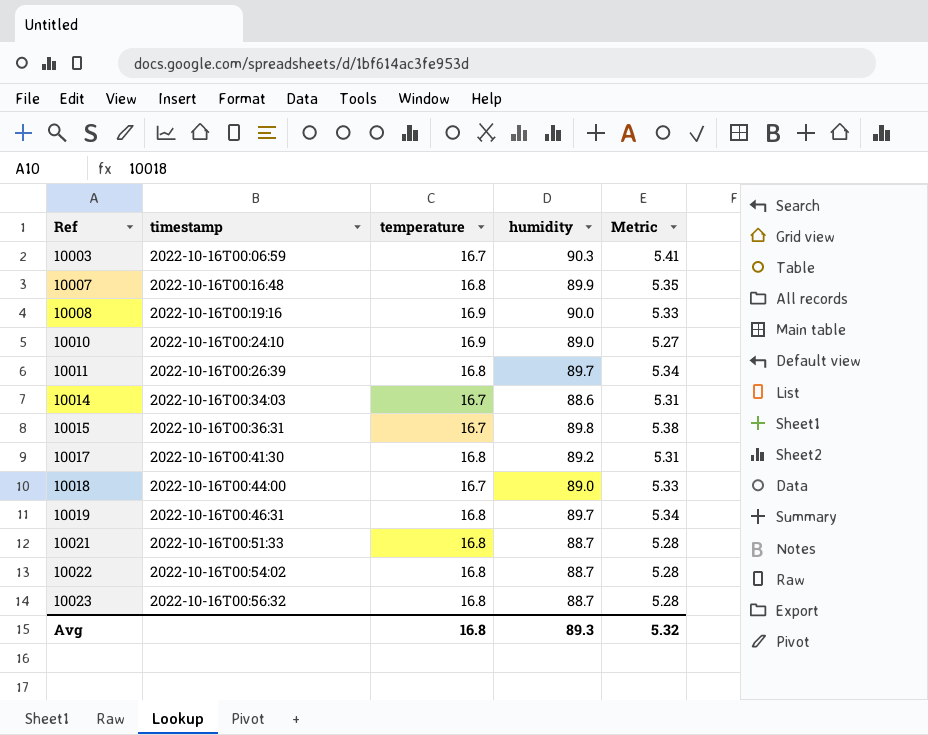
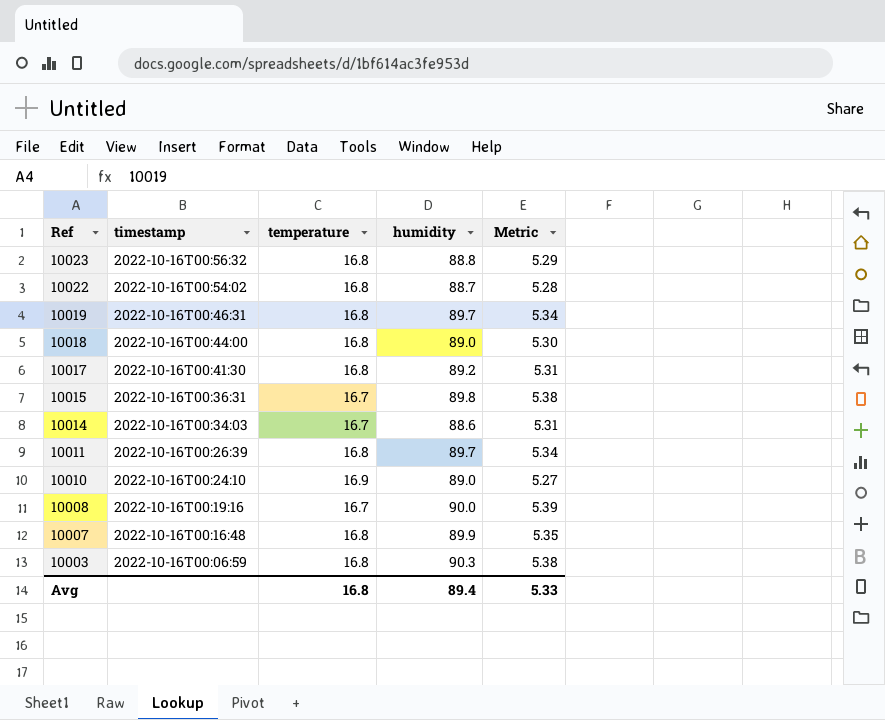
row order: Ref ascending -> Ref descending
row 10021: 2022-10-16T00:51:33 | 16.8 | 88.7 | 5.28 -> none
10023 | humidity: 88.7 -> 88.8
10023 | Metric: 5.28 -> 5.29
10018 | temperature: 16.7 -> 16.8
10018 | Metric: 5.33 -> 5.30
10008 | temperature: 16.9 -> 16.7
10008 | Metric: 5.33 -> 5.39
10003 | temperature: 16.7 -> 16.8
10003 | Metric: 5.41 -> 5.38
Avg | humidity: 89.3 -> 89.4
Avg | Metric: 5.32 -> 5.33

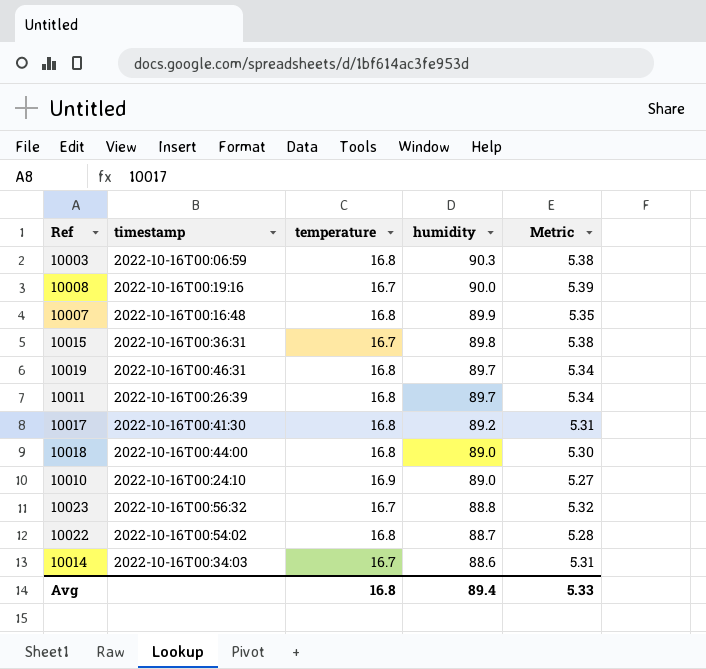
row order: Ref descending -> humidity descending
10023 | temperature: 16.8 -> 16.7
10023 | Metric: 5.29 -> 5.32

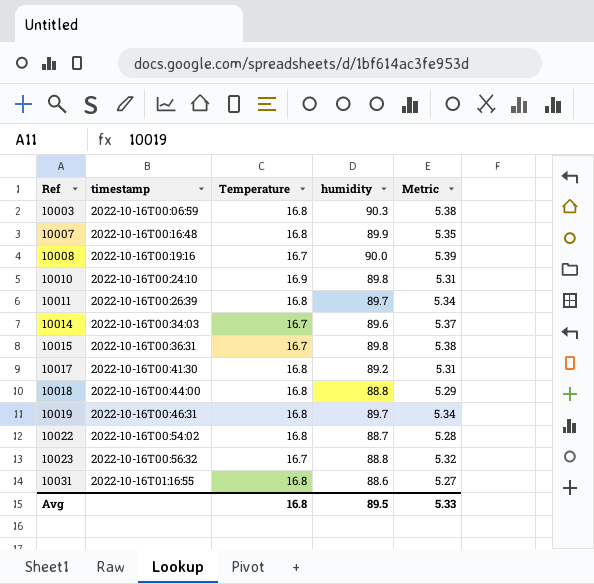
row order: humidity descending -> Ref ascending
column name: temperature -> Temperature
10010 | humidity: 89.0 -> 89.8
10010 | Metric: 5.27 -> 5.31
10014 | humidity: 88.6 -> 89.6
10014 | Metric: 5.31 -> 5.37
10018 | humidity: 89.0 -> 88.8
10018 | Metric: 5.30 -> 5.29
row 10031: none -> 2022-10-16T01:16:55 | 16.8 | 88.6 | 5.27
Avg | humidity: 89.4 -> 89.5

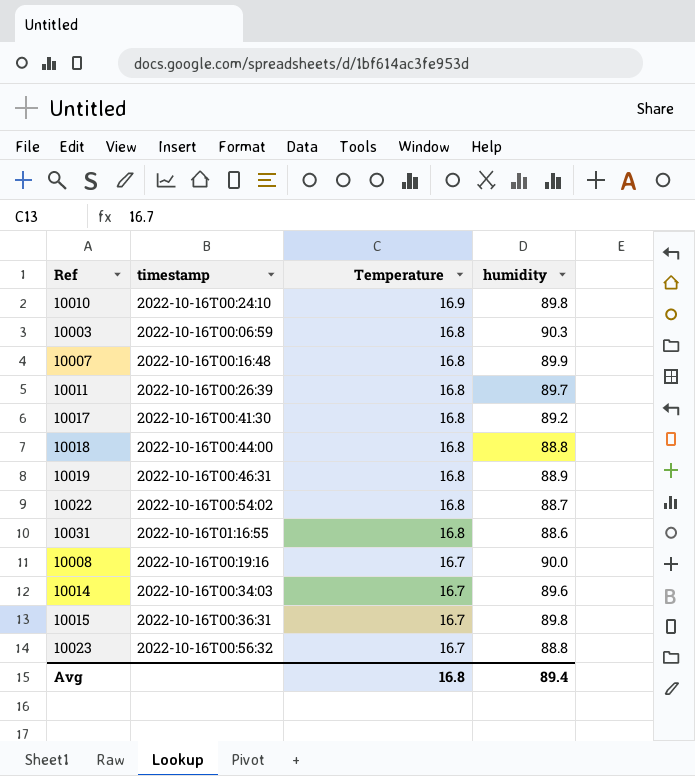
row order: Ref ascending -> Temperature descending
column Metric | formula: [humidity] / [Temperature] -> none
10019 | humidity: 89.7 -> 88.9
Avg | humidity: 89.5 -> 89.4

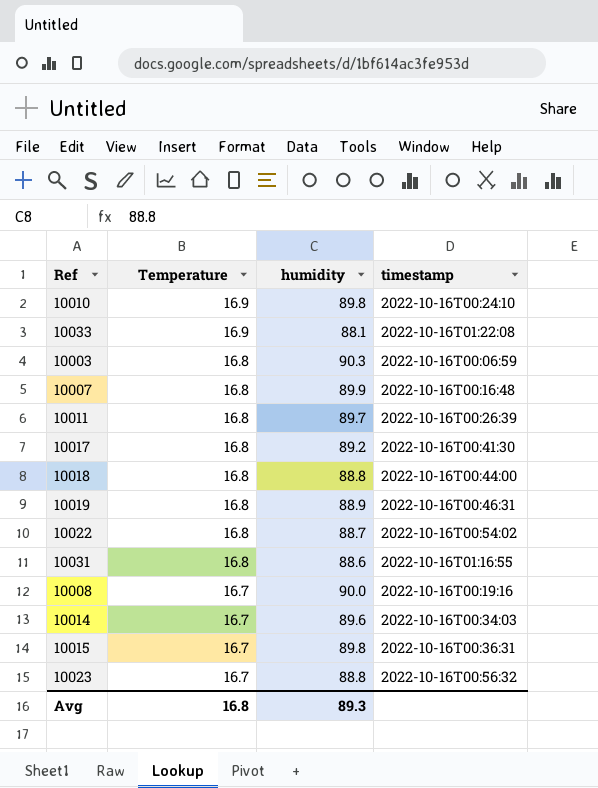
column timestamp | position: 2 -> 4
row 10033: none -> 16.9 | 88.1 | 2022-10-16T01:22:08
Avg | humidity: 89.4 -> 89.3

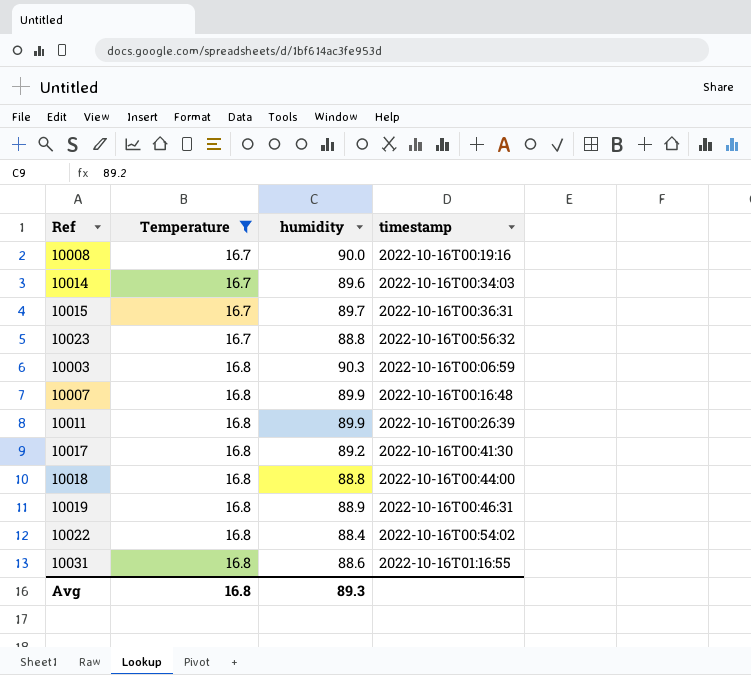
filter: none -> Temperature != 16.9
row order: Temperature descending -> Temperature ascending
10015 | humidity: 89.8 -> 89.7
10011 | humidity: 89.7 -> 89.9
10022 | humidity: 88.7 -> 88.4

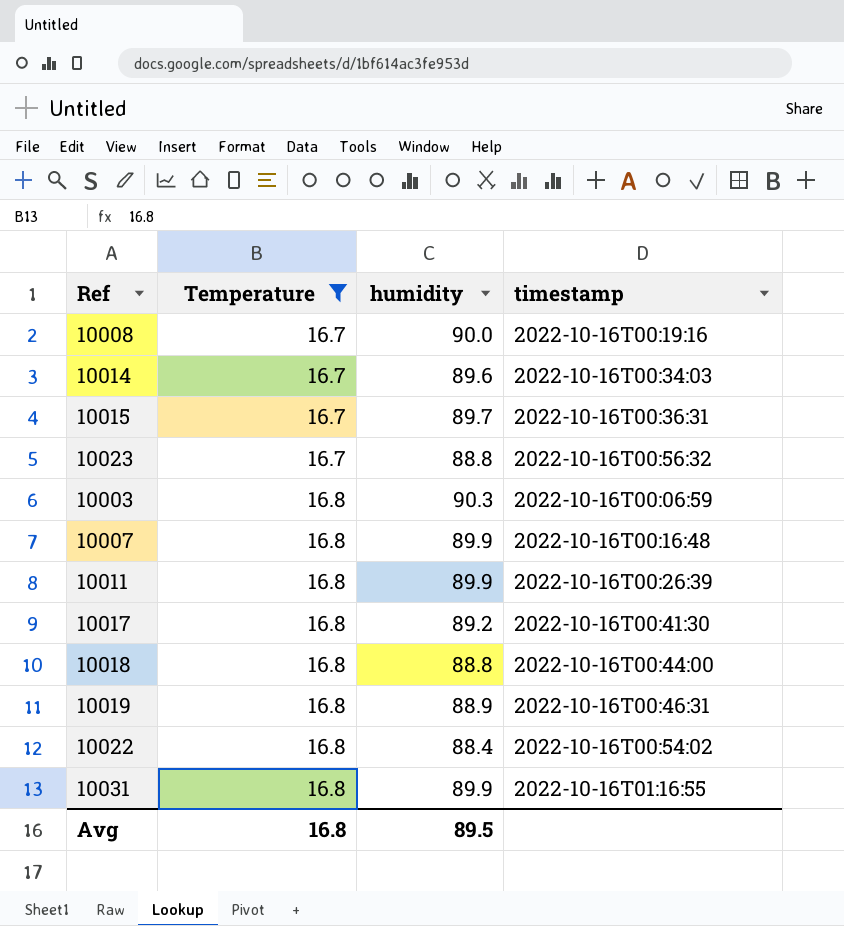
10031 | humidity: 88.6 -> 89.9
Avg | humidity: 89.3 -> 89.5

